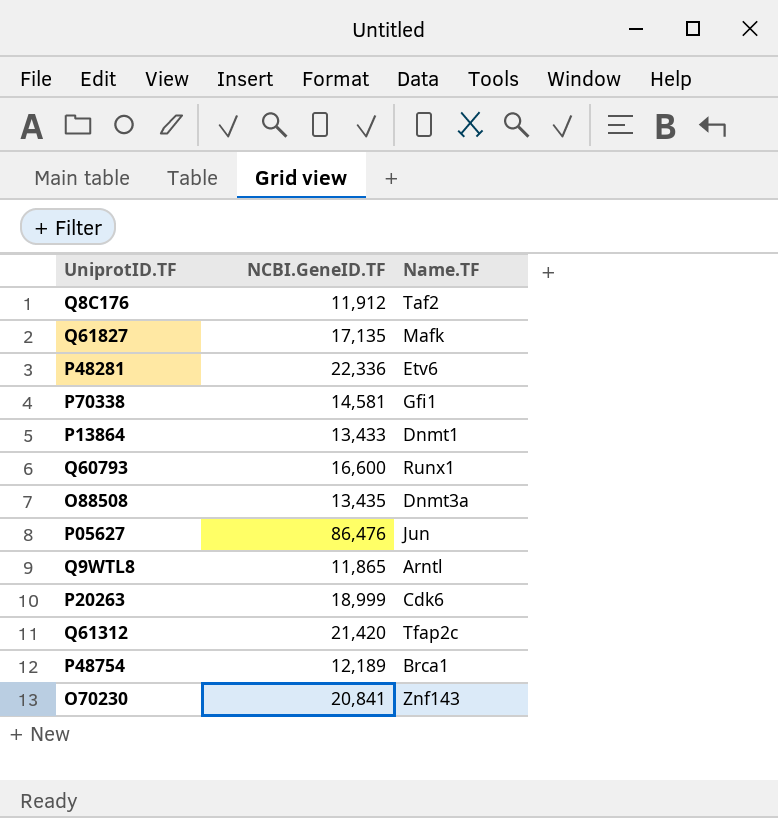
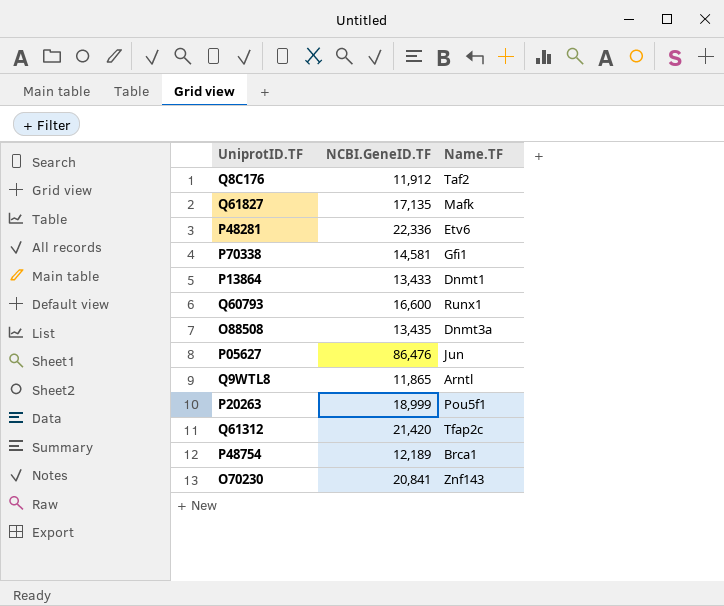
P20263 | Name.TF: Cdk6 -> Pou5f1

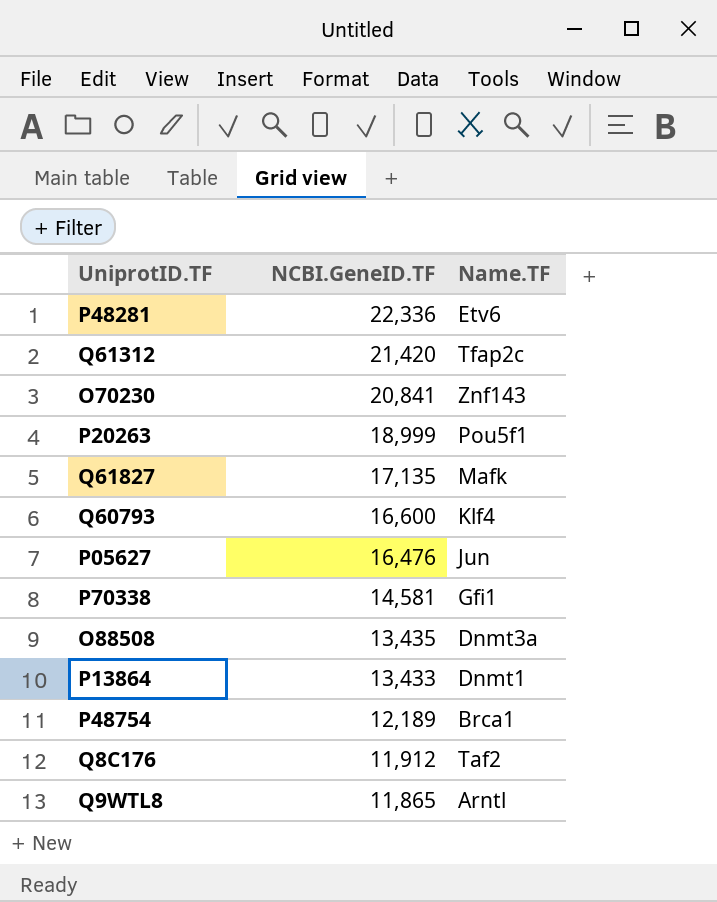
row order: none -> NCBI.GeneID.TF descending
Q60793 | Name.TF: Runx1 -> Klf4
P05627 | NCBI.GeneID.TF: 86,476 -> 16,476

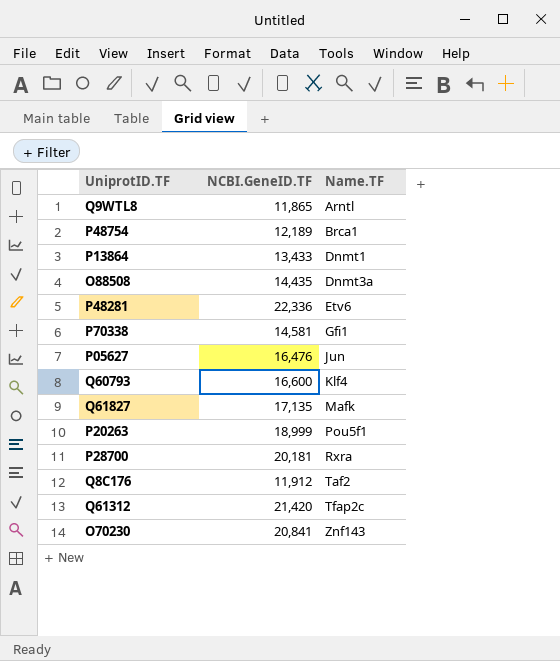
row order: NCBI.GeneID.TF descending -> Name.TF ascending
O88508 | NCBI.GeneID.TF: 13,435 -> 14,435
row P28700: none -> 20,181 | Rxra

